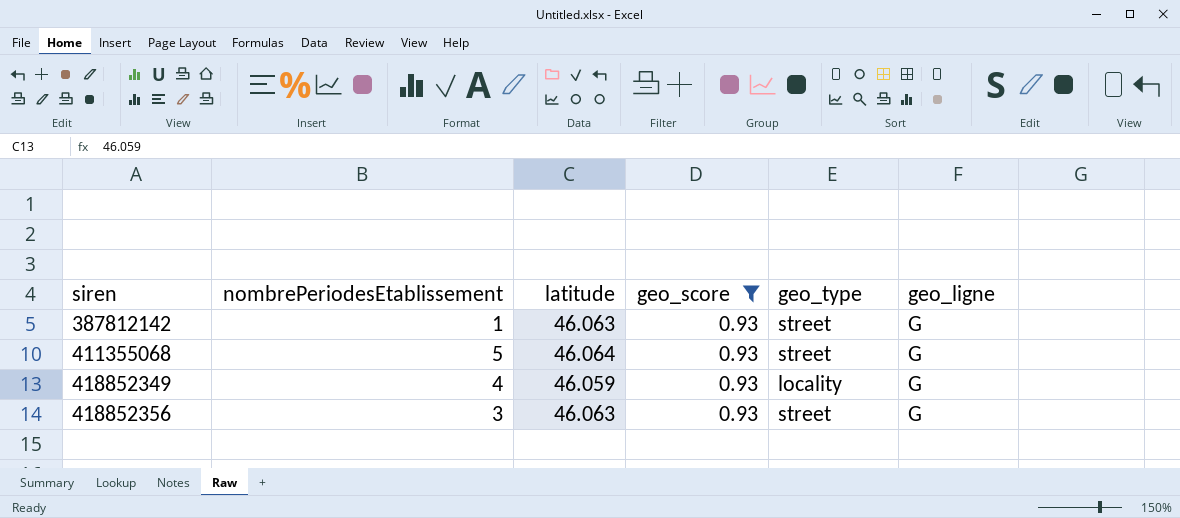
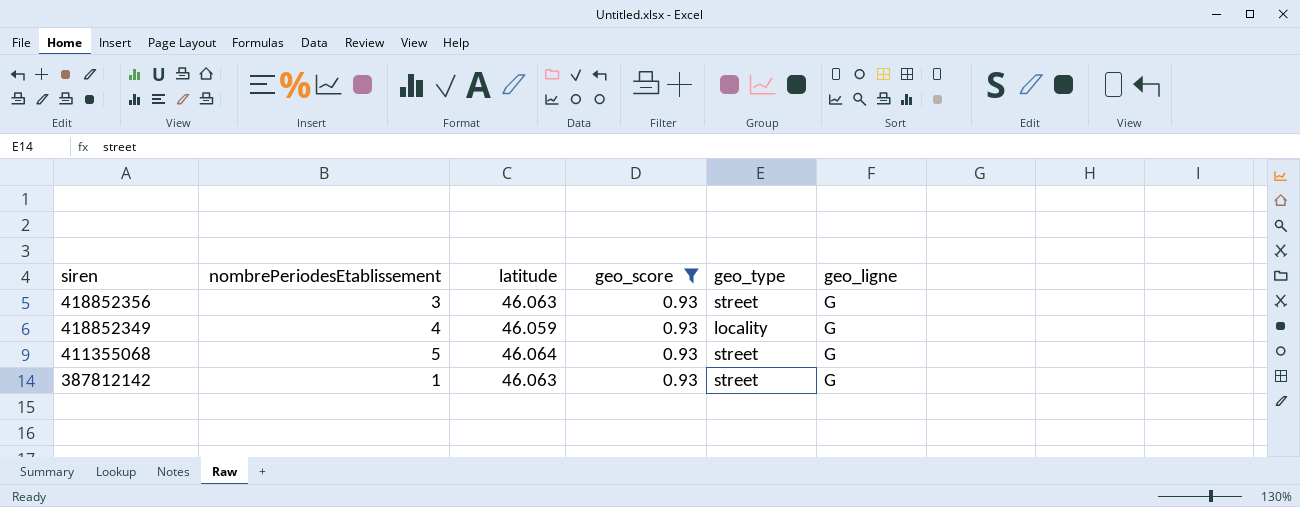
row order: siren ascending -> siren descending

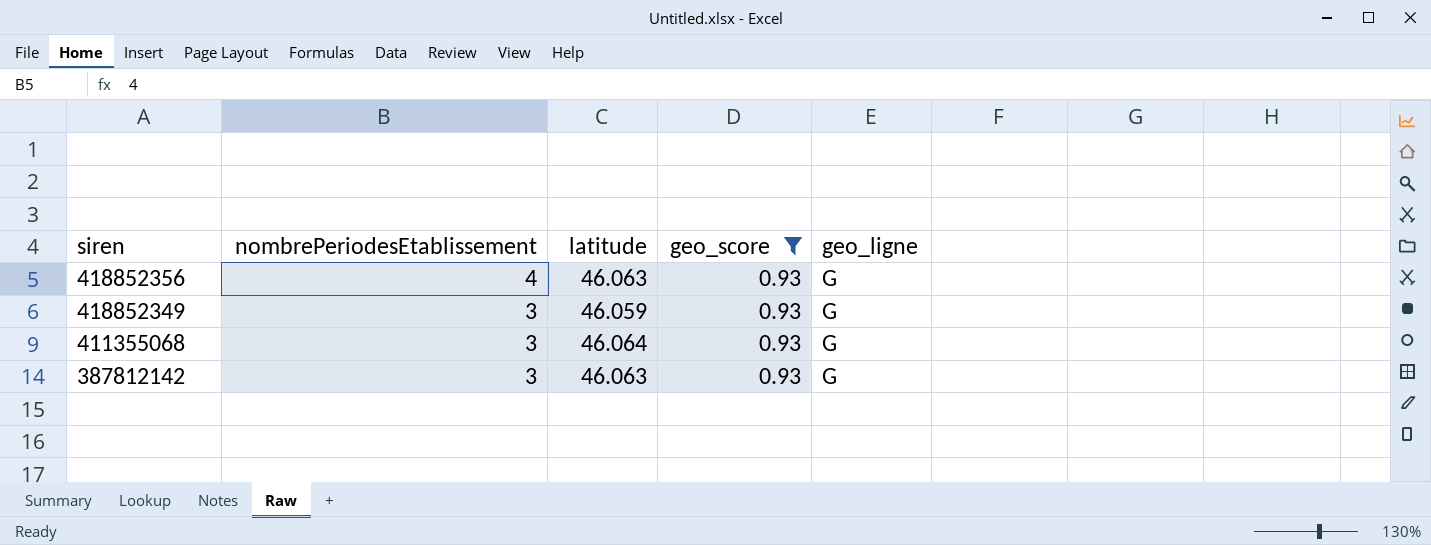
column geo_type | position: 5 -> none
418852356 | nombrePeriodesEtablissement: 3 -> 4
418852349 | nombrePeriodesEtablissement: 4 -> 3
411355068 | nombrePeriodesEtablissement: 5 -> 3
387812142 | nombrePeriodesEtablissement: 1 -> 3

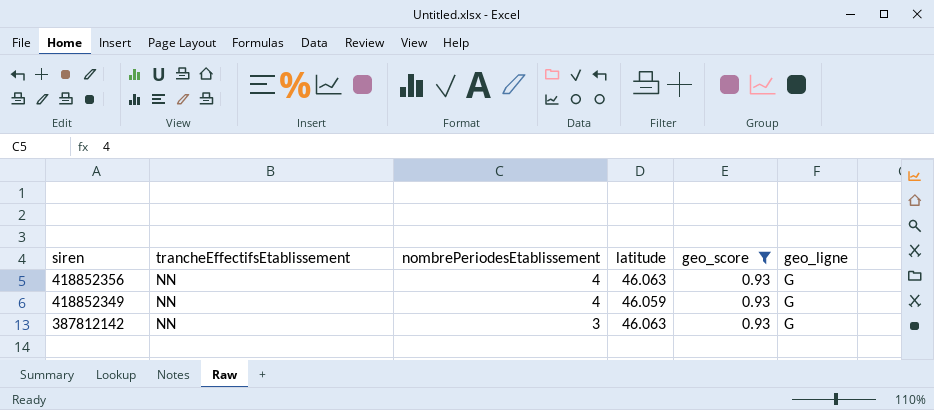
column trancheEffectifsEtablissement | position: none -> 2
row 411355068: 3 | 46.064 | 0.93 | G -> none
418852349 | nombrePeriodesEtablissement: 3 -> 4

